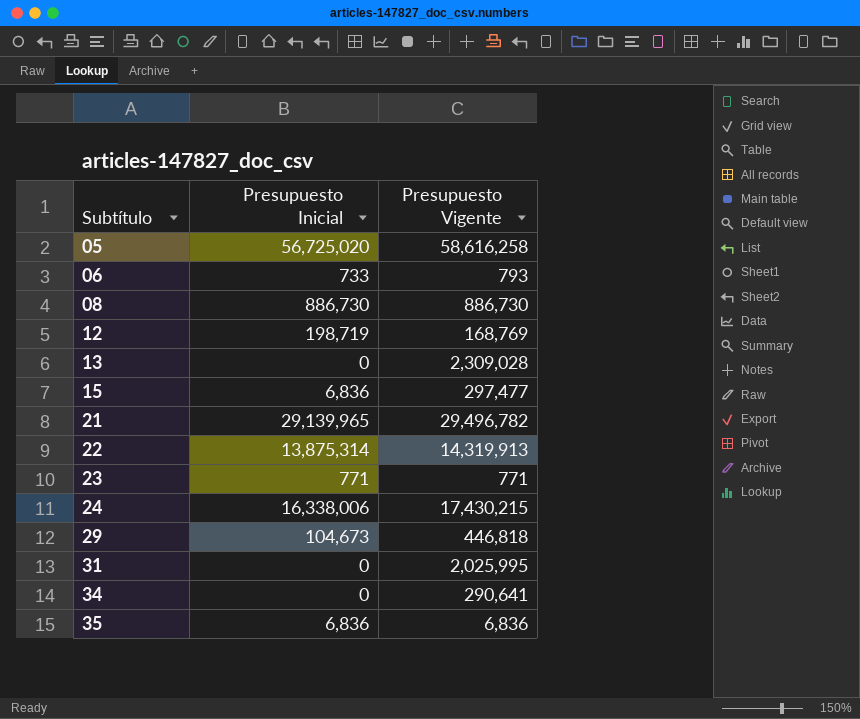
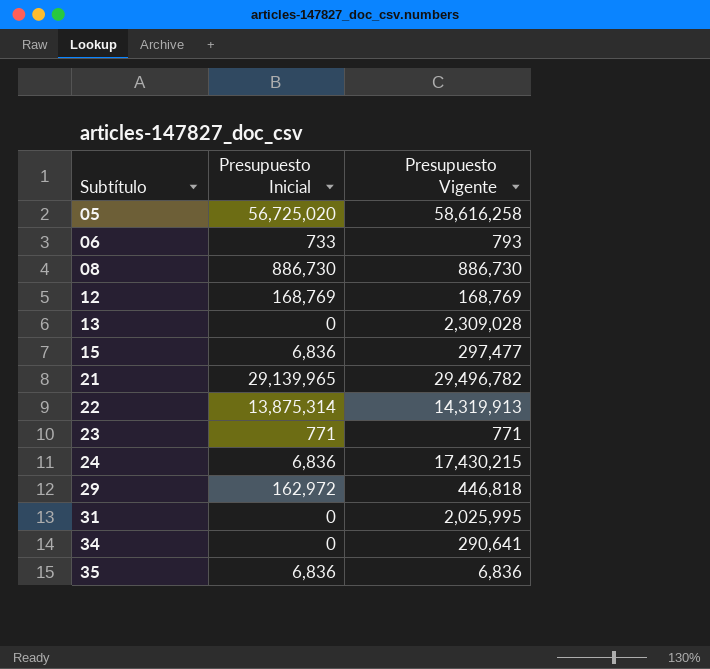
12 | Presupuesto Inicial: 198,719 -> 168,769
24 | Presupuesto Inicial: 16,338,006 -> 6,836
29 | Presupuesto Inicial: 104,673 -> 162,972

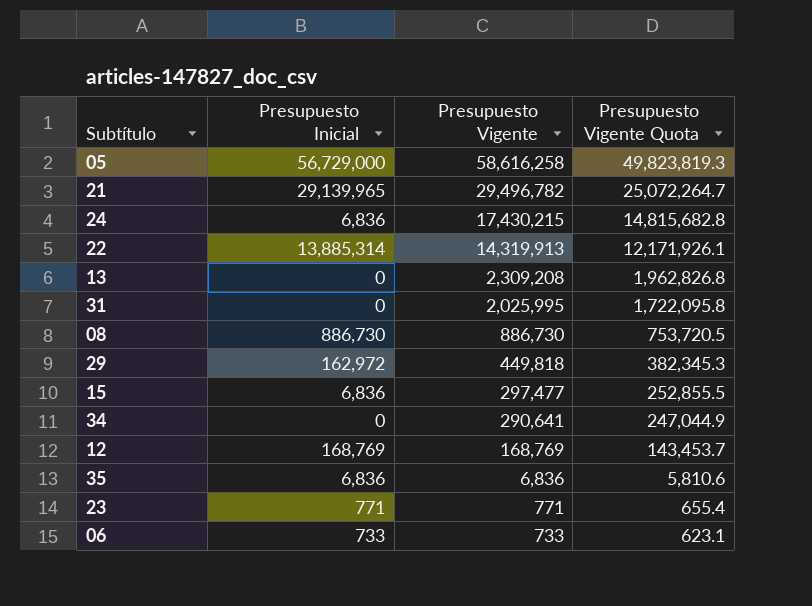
row order: Subtítulo ascending -> Presupuesto Vigente descending
column Presupuesto Vigente Quota | formula: none -> [Presupuesto Vigente] * 0.85
05 | Presupuesto Inicial: 56,725,020 -> 56,729,000
22 | Presupuesto Inicial: 13,875,314 -> 13,885,314
13 | Presupuesto Vigente: 2,309,028 -> 2,309,208
29 | Presupuesto Vigente: 446,818 -> 449,818
06 | Presupuesto Vigente: 793 -> 733

